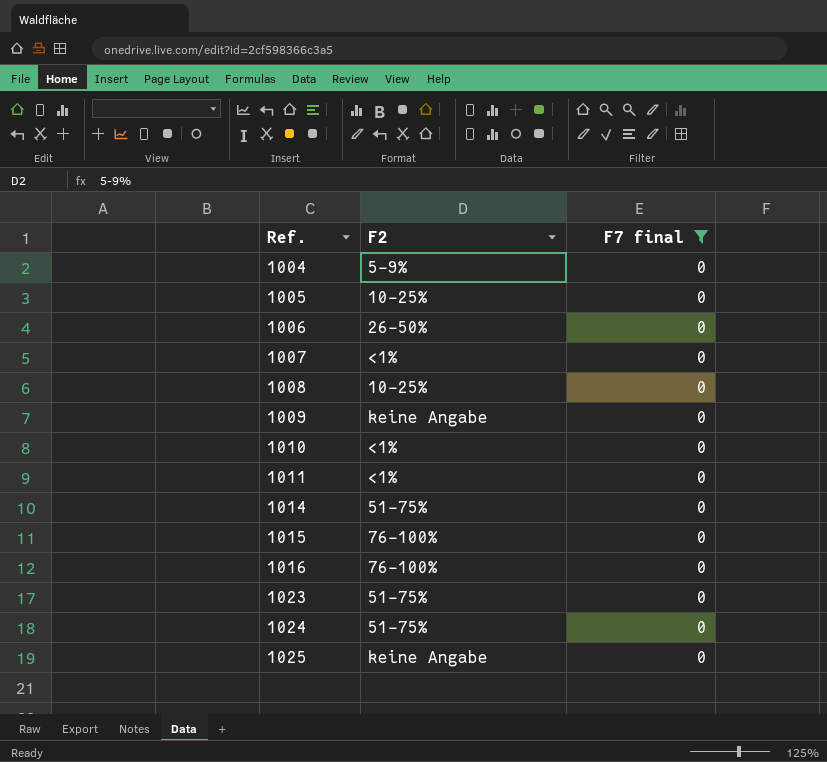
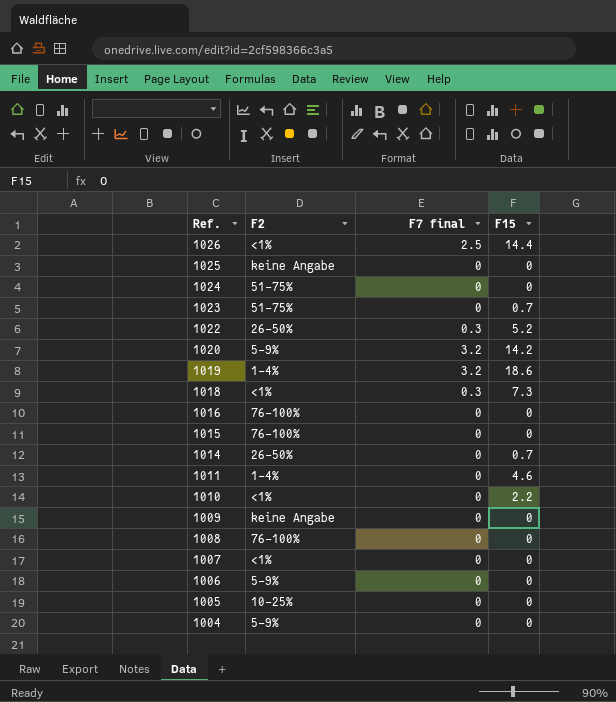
filter: F7 final = 0 -> none
row order: Ref. ascending -> Ref. descending
column F15 | position: none -> 4
1014 | F2: 51-75% -> 26-50%
1011 | F2: <1% -> 1-4%
1008 | F2: 10-25% -> 76-100%
1006 | F2: 26-50% -> 5-9%

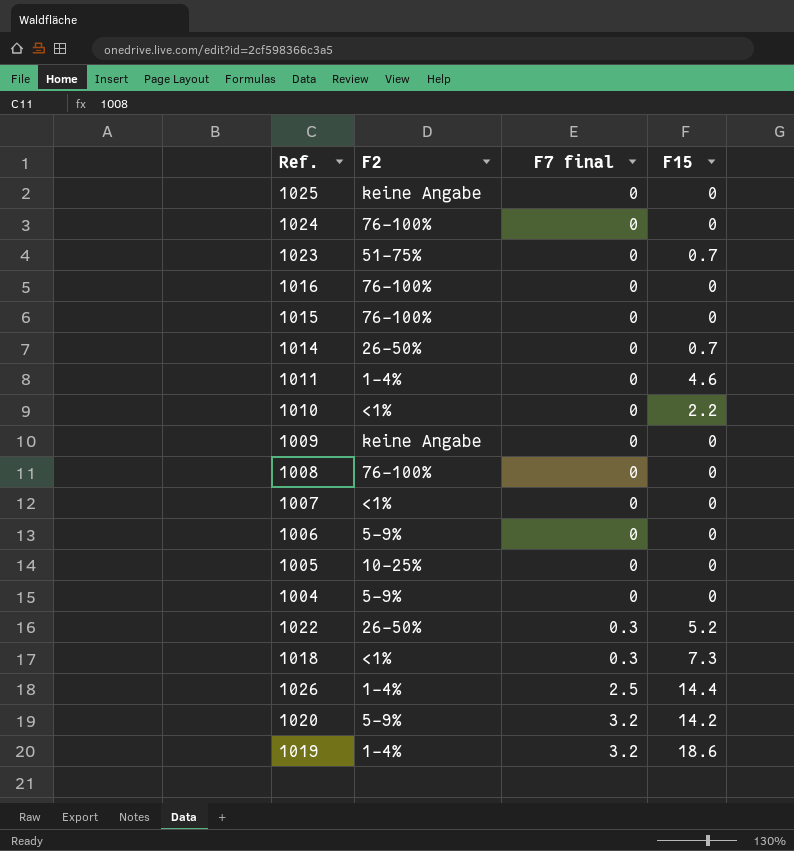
row order: Ref. descending -> F7 final ascending
1024 | F2: 51-75% -> 76-100%
1026 | F2: <1% -> 1-4%

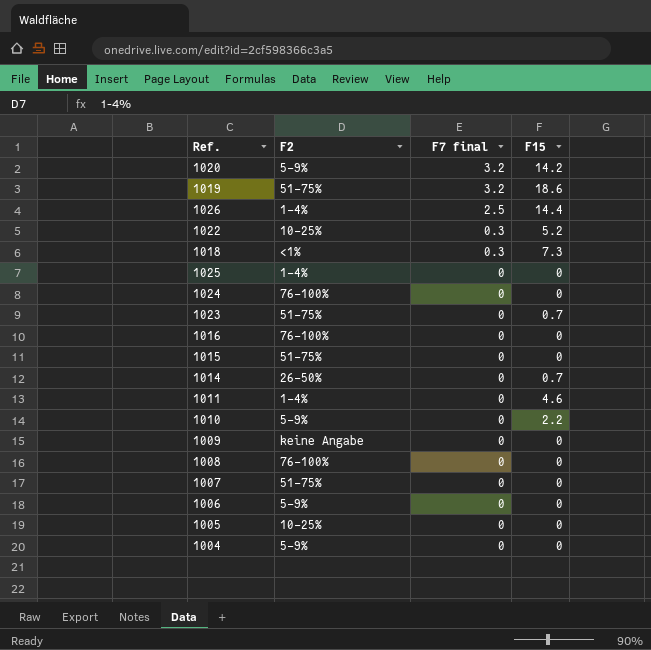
row order: F7 final ascending -> F7 final descending
1019 | F2: 1-4% -> 51-75%
1022 | F2: 26-50% -> 10-25%
1025 | F2: keine Angabe -> 1-4%
1015 | F2: 76-100% -> 51-75%
1010 | F2: <1% -> 5-9%
1007 | F2: <1% -> 51-75%

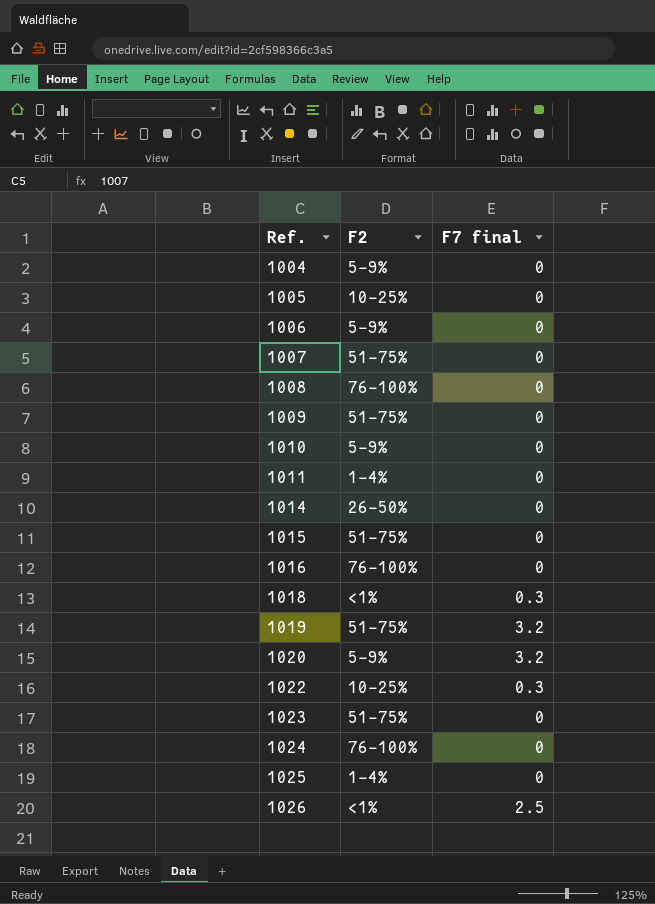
row order: F7 final descending -> Ref. ascending
column F15 | position: 4 -> none
1009 | F2: keine Angabe -> 51-75%
1026 | F2: 1-4% -> <1%

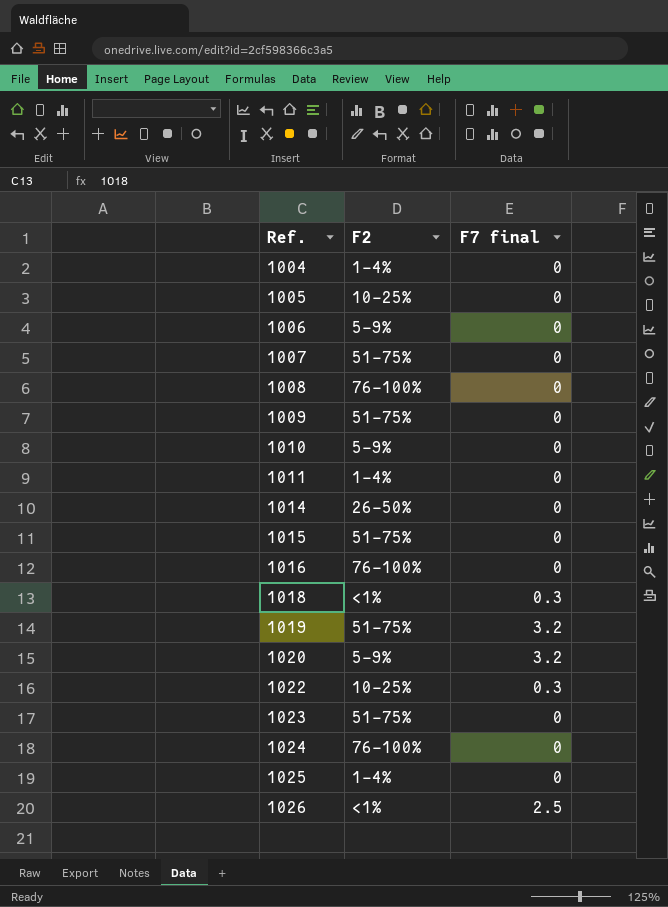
1004 | F2: 5-9% -> 1-4%

